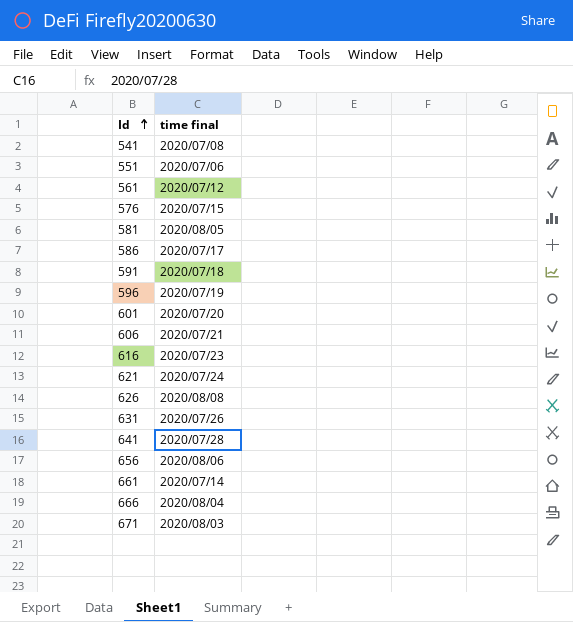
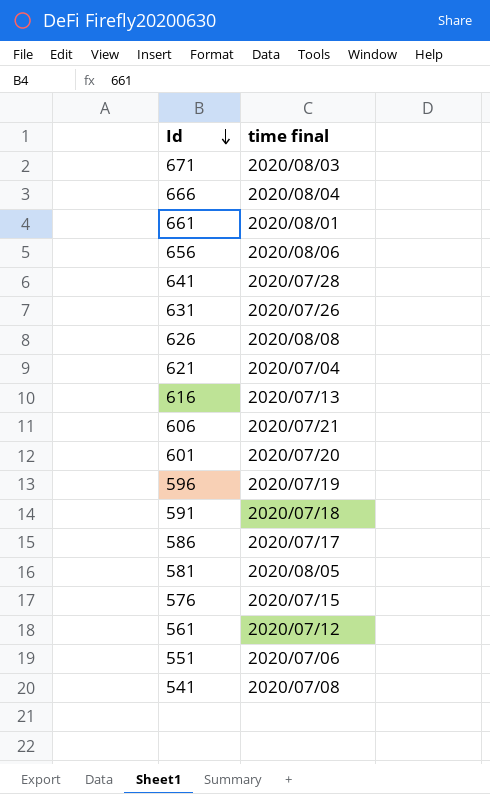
row order: Id ascending -> Id descending
661 | time final: 2020/07/14 -> 2020/08/01
621 | time final: 2020/07/24 -> 2020/07/04
616 | time final: 2020/07/23 -> 2020/07/13

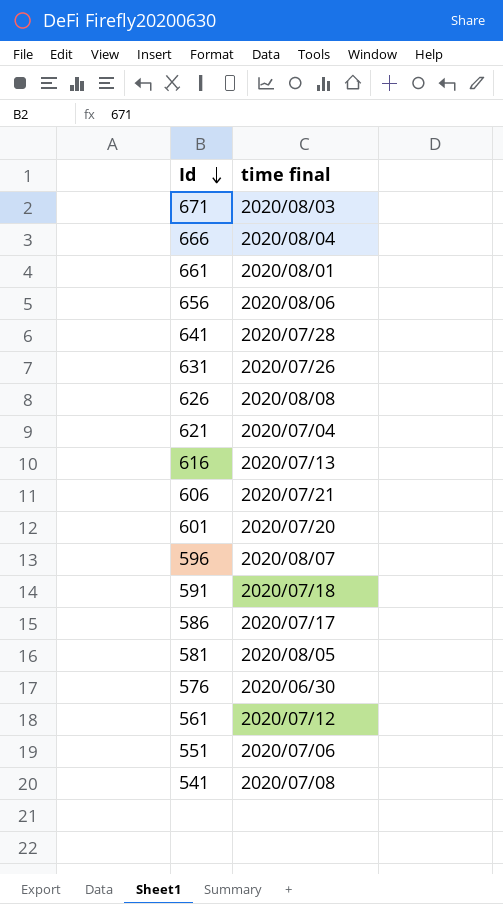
596 | time final: 2020/07/19 -> 2020/08/07
576 | time final: 2020/07/15 -> 2020/06/30

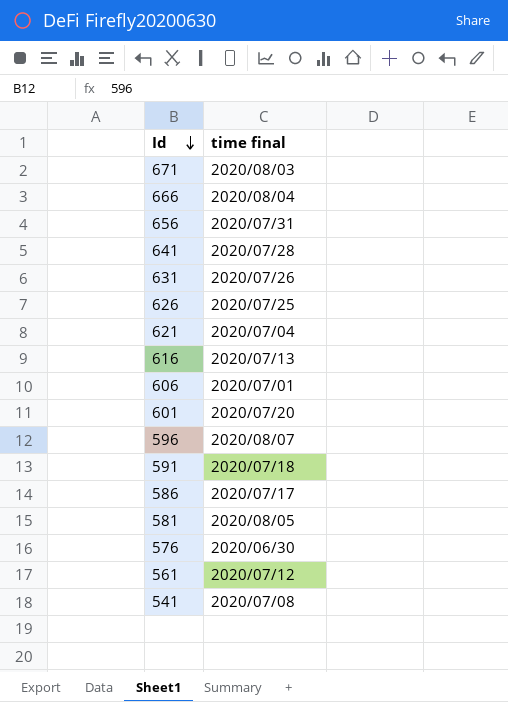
row 661: 2020/08/01 -> none
row 551: 2020/07/06 -> none
656 | time final: 2020/08/06 -> 2020/07/31
626 | time final: 2020/08/08 -> 2020/07/25
606 | time final: 2020/07/21 -> 2020/07/01

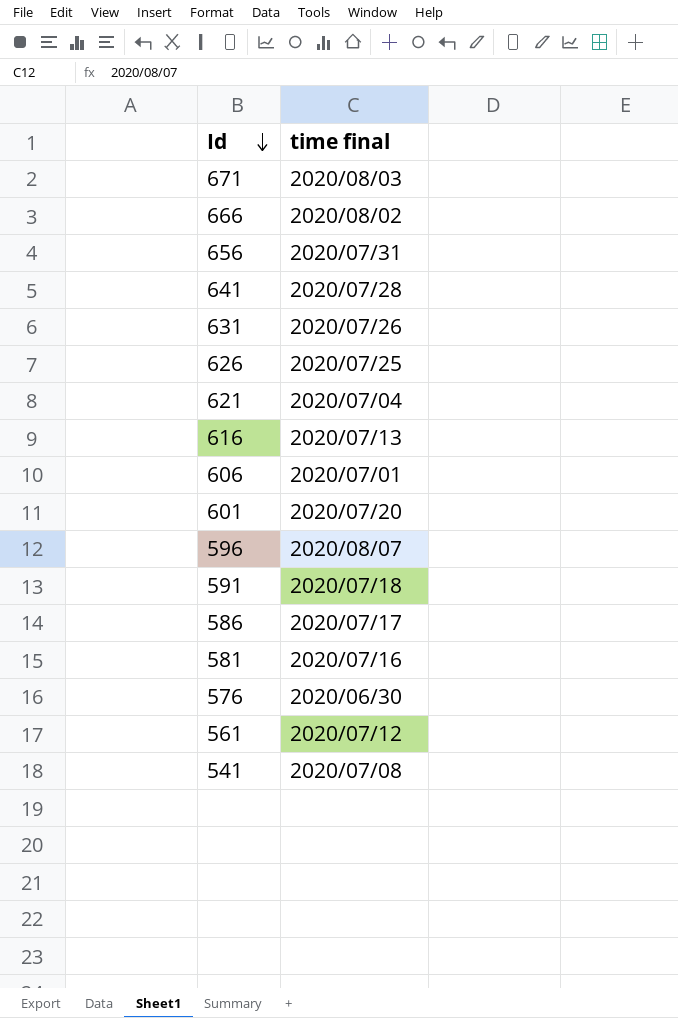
666 | time final: 2020/08/04 -> 2020/08/02
581 | time final: 2020/08/05 -> 2020/07/16

